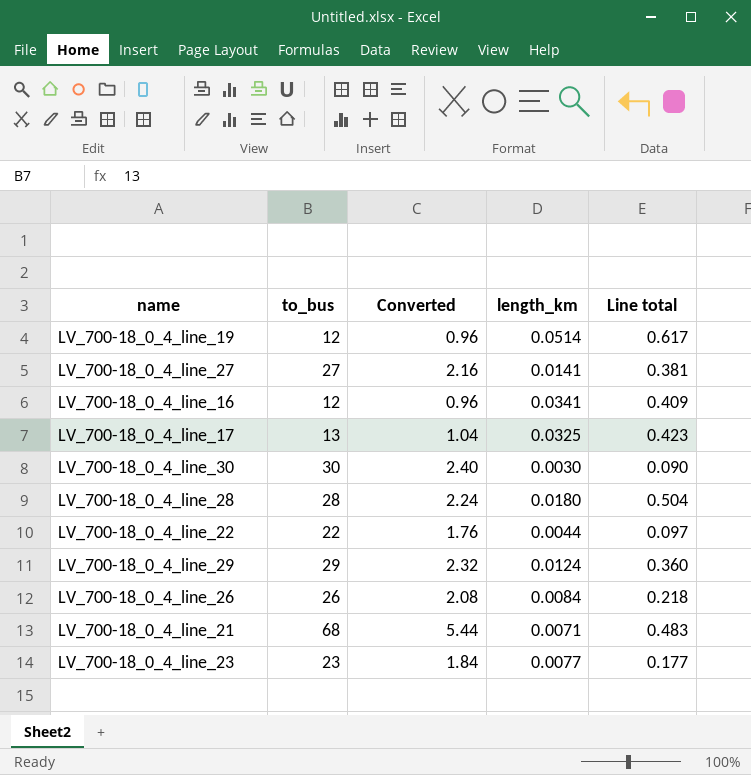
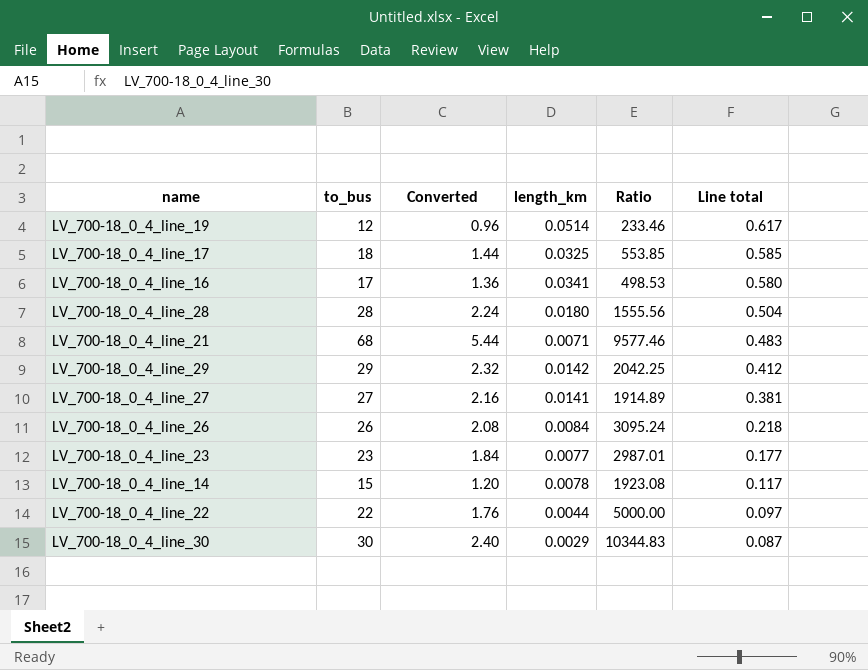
row order: none -> Line total descending
column Ratio | formula: none -> [to_bus] / [length_km]
LV_700-18_0_4_line_17 | to_bus: 13 -> 18
LV_700-18_0_4_line_17 | Converted: 1.04 -> 1.44
LV_700-18_0_4_line_17 | Line total: 0.423 -> 0.585
LV_700-18_0_4_line_16 | to_bus: 12 -> 17
LV_700-18_0_4_line_16 | Converted: 0.96 -> 1.36
LV_700-18_0_4_line_16 | Line total: 0.409 -> 0.580
LV_700-18_0_4_line_29 | length_km: 0.0124 -> 0.0142
LV_700-18_0_4_line_29 | Line total: 0.360 -> 0.412
row LV_700-18_0_4_line_14: none -> 15 | 1.20 | 0.0078 | 1923.08 | 0.117
LV_700-18_0_4_line_30 | length_km: 0.0030 -> 0.0029
LV_700-18_0_4_line_30 | Line total: 0.090 -> 0.087

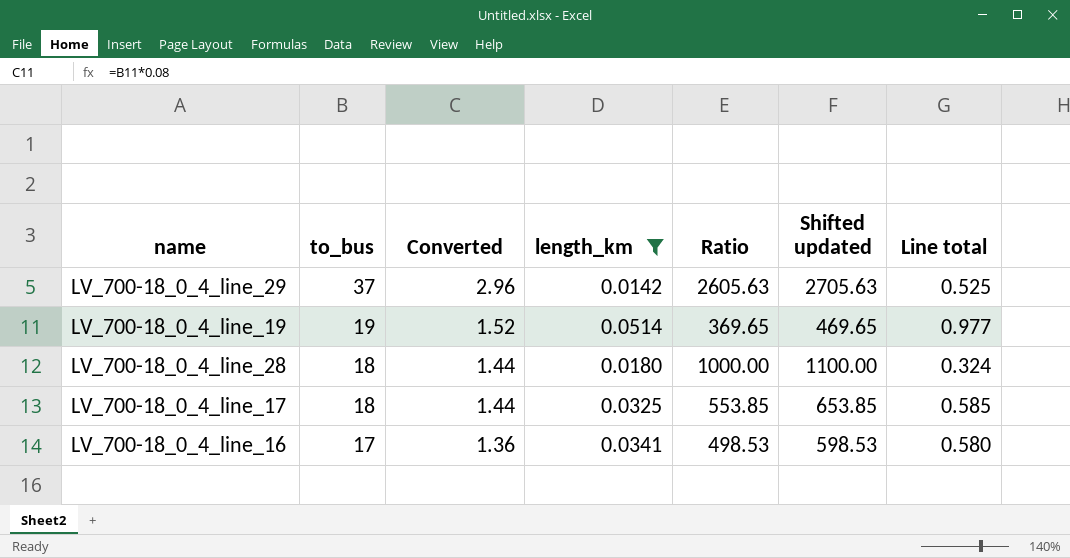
filter: none -> length_km >= 0.0142
row order: Line total descending -> to_bus descending
column Shifted updated | formula: none -> [Ratio] + 100
LV_700-18_0_4_line_29 | to_bus: 29 -> 37
LV_700-18_0_4_line_29 | Converted: 2.32 -> 2.96
LV_700-18_0_4_line_29 | Ratio: 2042.25 -> 2605.63
LV_700-18_0_4_line_29 | Line total: 0.412 -> 0.525
LV_700-18_0_4_line_19 | to_bus: 12 -> 19
LV_700-18_0_4_line_19 | Converted: 0.96 -> 1.52
LV_700-18_0_4_line_19 | Ratio: 233.46 -> 369.65
LV_700-18_0_4_line_19 | Line total: 0.617 -> 0.977
LV_700-18_0_4_line_28 | to_bus: 28 -> 18
LV_700-18_0_4_line_28 | Converted: 2.24 -> 1.44
LV_700-18_0_4_line_28 | Ratio: 1555.56 -> 1000.00
LV_700-18_0_4_line_28 | Line total: 0.504 -> 0.324

